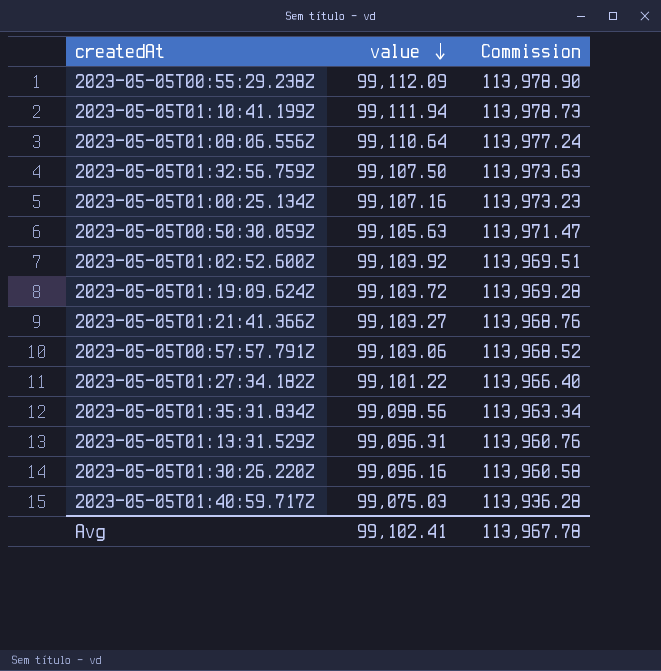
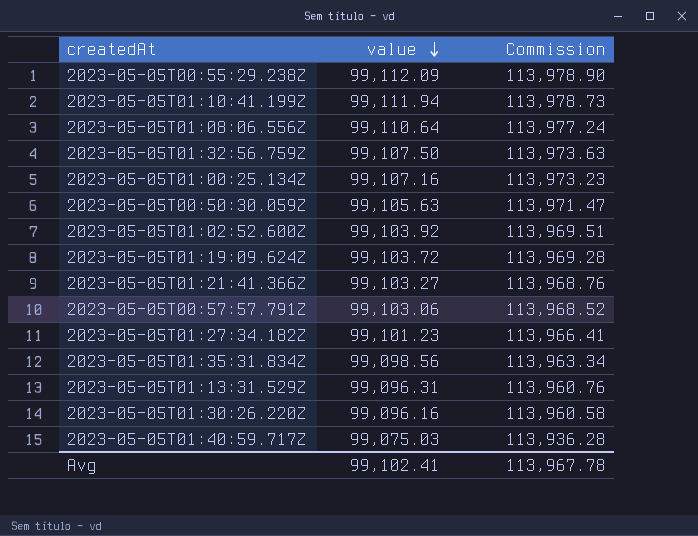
2023-05-05T01:27:34.182Z | value: 99,101.22 -> 99,101.23
2023-05-05T01:27:34.182Z | Commission: 113,966.40 -> 113,966.41

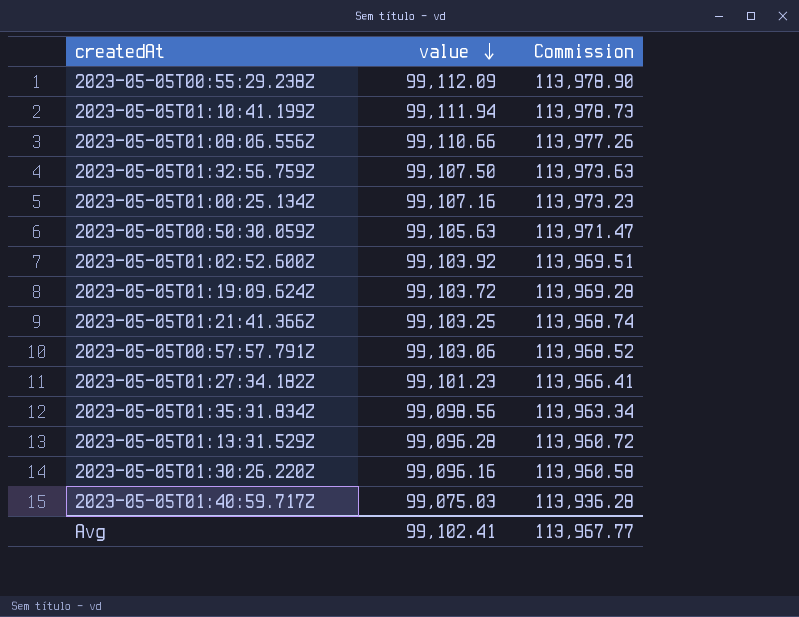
2023-05-05T01:08:06.556Z | value: 99,110.64 -> 99,110.66
2023-05-05T01:08:06.556Z | Commission: 113,977.24 -> 113,977.26
2023-05-05T01:21:41.366Z | value: 99,103.27 -> 99,103.25
2023-05-05T01:21:41.366Z | Commission: 113,968.76 -> 113,968.74
2023-05-05T01:13:31.529Z | value: 99,096.31 -> 99,096.28
2023-05-05T01:13:31.529Z | Commission: 113,960.76 -> 113,960.72
Avg | Commission: 113,967.78 -> 113,967.77

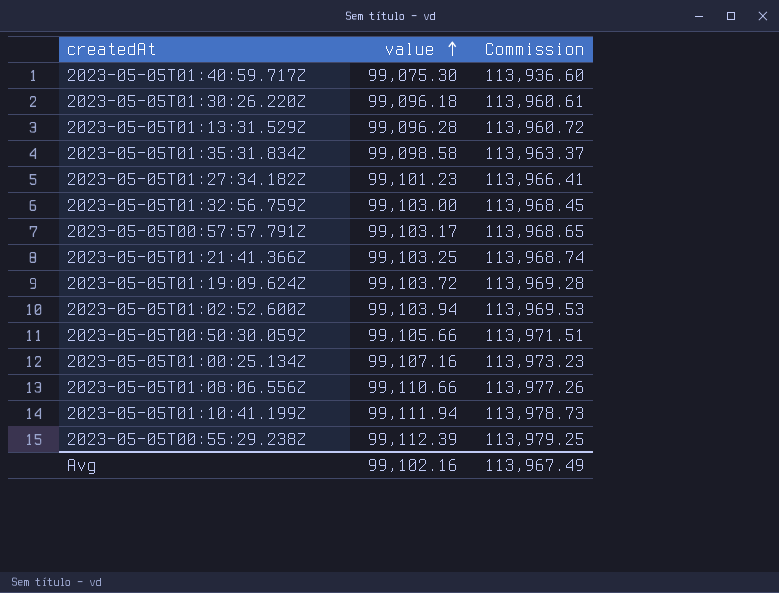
row order: value descending -> value ascending
2023-05-05T01:40:59.717Z | value: 99,075.03 -> 99,075.30
2023-05-05T01:40:59.717Z | Commission: 113,936.28 -> 113,936.60
2023-05-05T01:30:26.220Z | value: 99,096.16 -> 99,096.18
2023-05-05T01:30:26.220Z | Commission: 113,960.58 -> 113,960.61
2023-05-05T01:35:31.834Z | value: 99,098.56 -> 99,098.58
2023-05-05T01:35:31.834Z | Commission: 113,963.34 -> 113,963.37
2023-05-05T01:32:56.759Z | value: 99,107.50 -> 99,103.00
2023-05-05T01:32:56.759Z | Commission: 113,973.63 -> 113,968.45
2023-05-05T00:57:57.791Z | value: 99,103.06 -> 99,103.17
2023-05-05T00:57:57.791Z | Commission: 113,968.52 -> 113,968.65
2023-05-05T01:02:52.600Z | value: 99,103.92 -> 99,103.94
2023-05-05T01:02:52.600Z | Commission: 113,969.51 -> 113,969.53
2023-05-05T00:50:30.059Z | value: 99,105.63 -> 99,105.66
2023-05-05T00:50:30.059Z | Commission: 113,971.47 -> 113,971.51
2023-05-05T00:55:29.238Z | value: 99,112.09 -> 99,112.39
2023-05-05T00:55:29.238Z | Commission: 113,978.90 -> 113,979.25
Avg | value: 99,102.41 -> 99,102.16
Avg | Commission: 113,967.77 -> 113,967.49

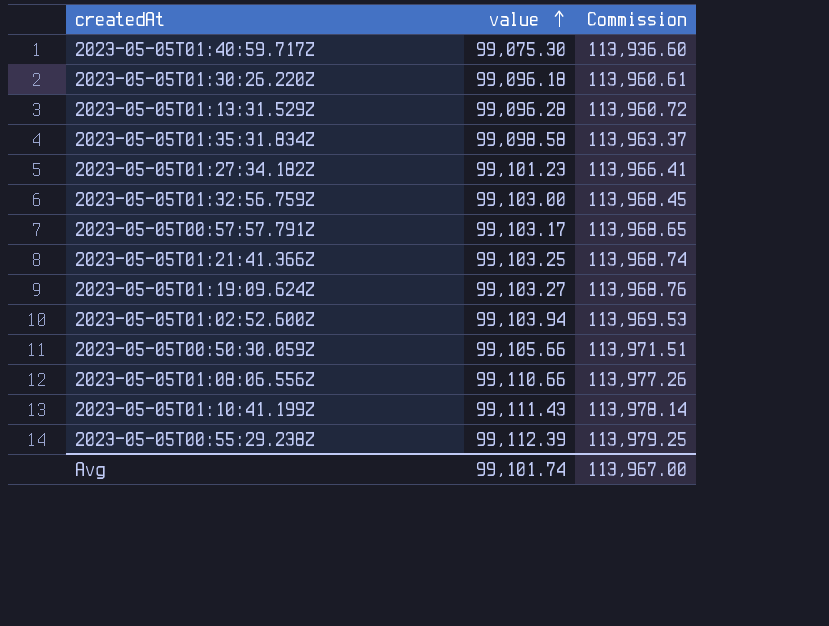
row 2023-05-05T01:00:25.134Z: 99,107.16 | 113,973.23 -> none
2023-05-05T01:19:09.624Z | value: 99,103.72 -> 99,103.27
2023-05-05T01:19:09.624Z | Commission: 113,969.28 -> 113,968.76
2023-05-05T01:10:41.199Z | value: 99,111.94 -> 99,111.43
2023-05-05T01:10:41.199Z | Commission: 113,978.73 -> 113,978.14
Avg | value: 99,102.16 -> 99,101.74
Avg | Commission: 113,967.49 -> 113,967.00

